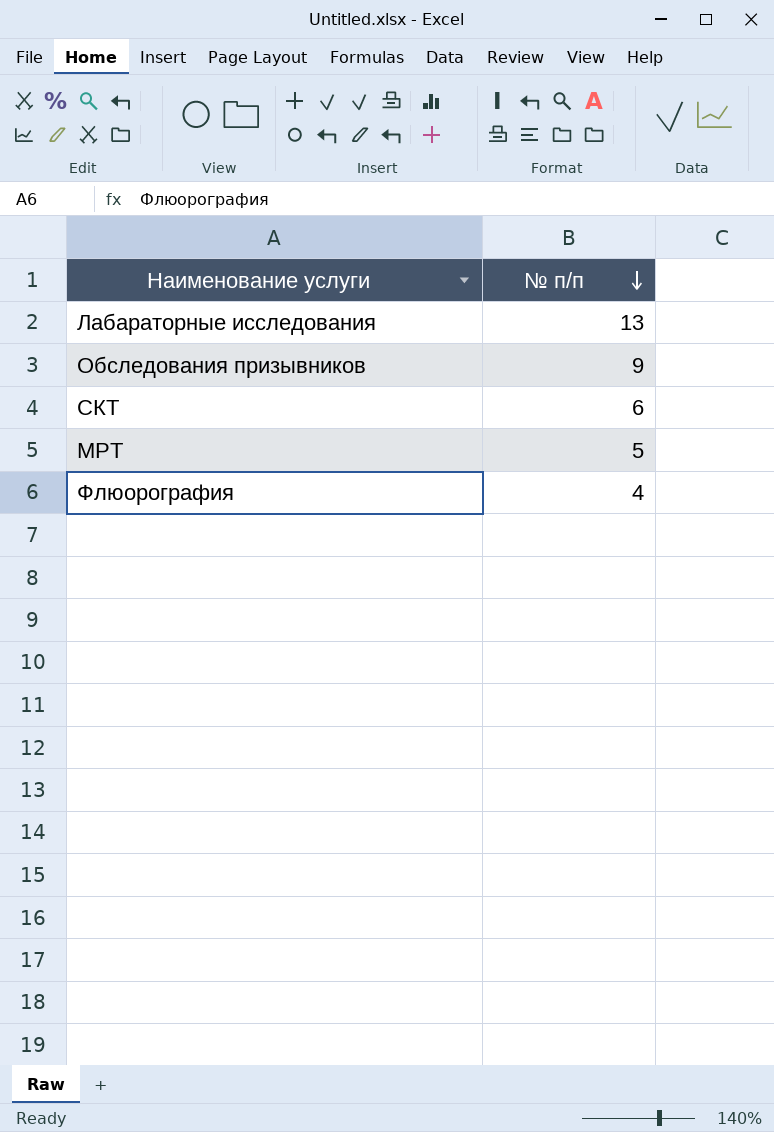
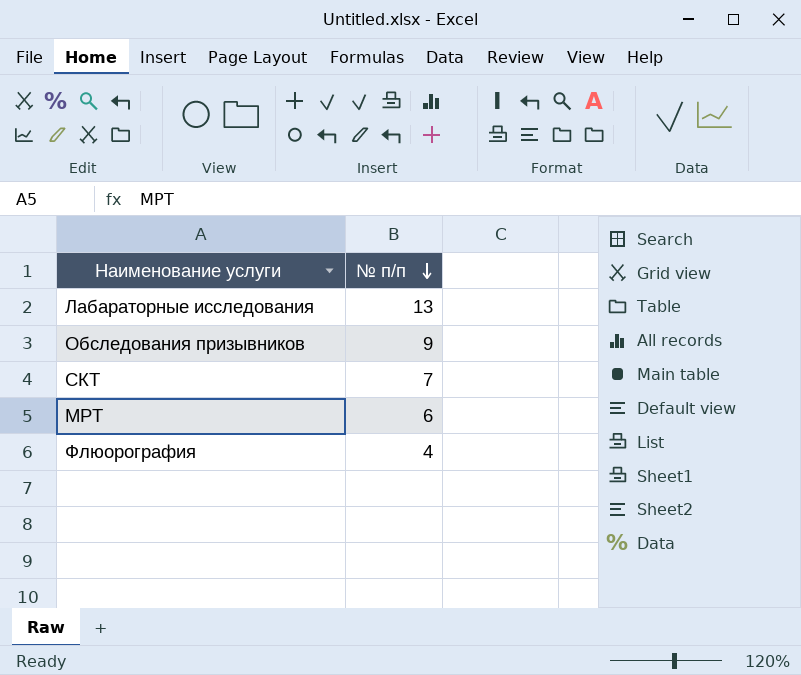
СКТ | № п/п: 6 -> 7
МРТ | № п/п: 5 -> 6

